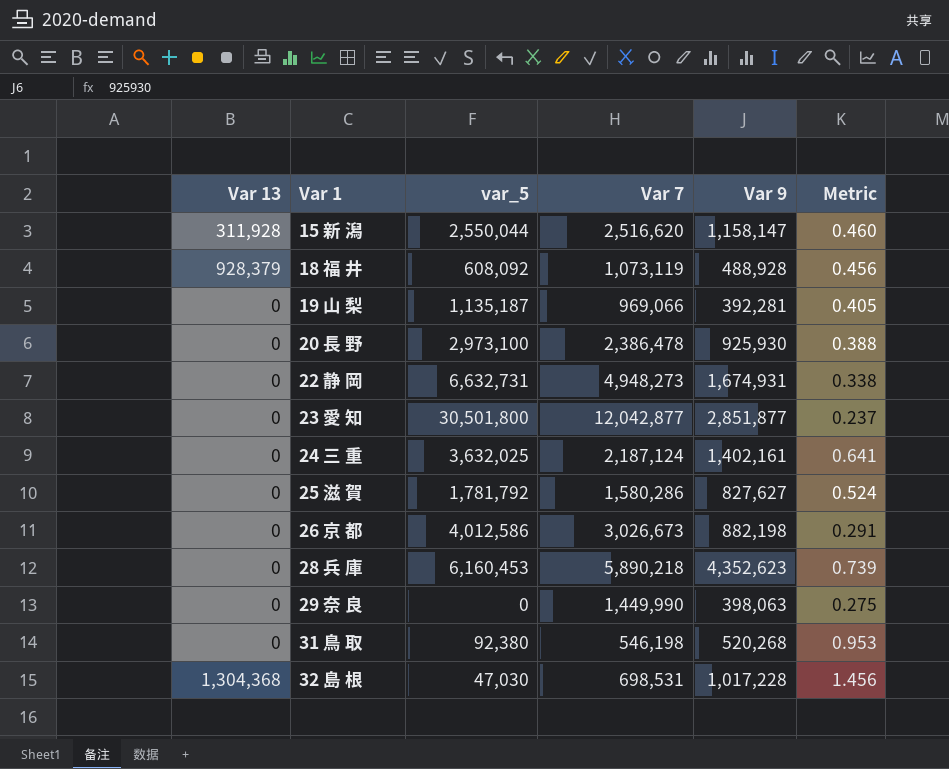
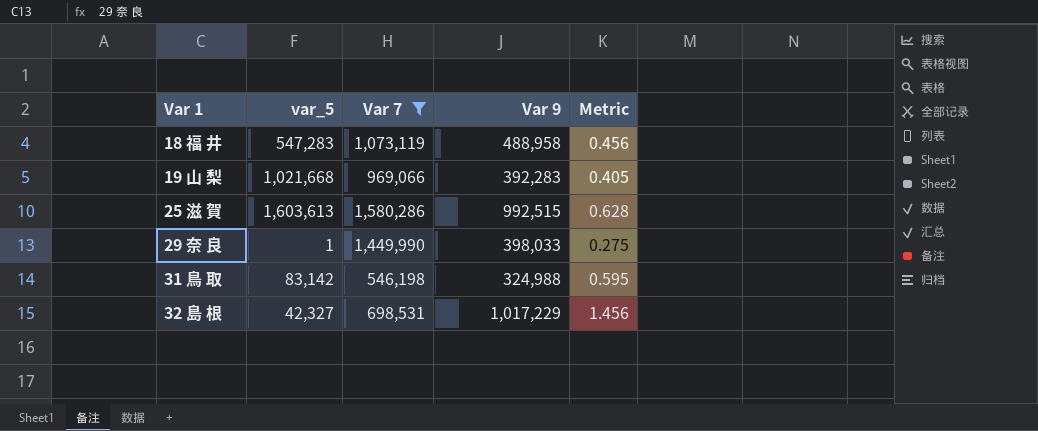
filter: none -> Var 7 <= 1,580,286
column Var 13 | position: 1 -> none
18 福 井 | var_5: 608,092 -> 547,283
18 福 井 | Var 9: 488,928 -> 488,958
19 山 梨 | var_5: 1,135,187 -> 1,021,668
19 山 梨 | Var 9: 392,281 -> 392,283
25 滋 賀 | var_5: 1,781,792 -> 1,603,613
25 滋 賀 | Var 9: 827,627 -> 992,515
25 滋 賀 | Metric: 0.524 -> 0.628
29 奈 良 | var_5: 0 -> 1
29 奈 良 | Var 9: 398,063 -> 398,033
31 鳥 取 | var_5: 92,380 -> 83,142
31 鳥 取 | Var 9: 520,268 -> 324,988
31 鳥 取 | Metric: 0.953 -> 0.595
32 島 根 | var_5: 47,030 -> 42,327
32 島 根 | Var 9: 1,017,228 -> 1,017,229

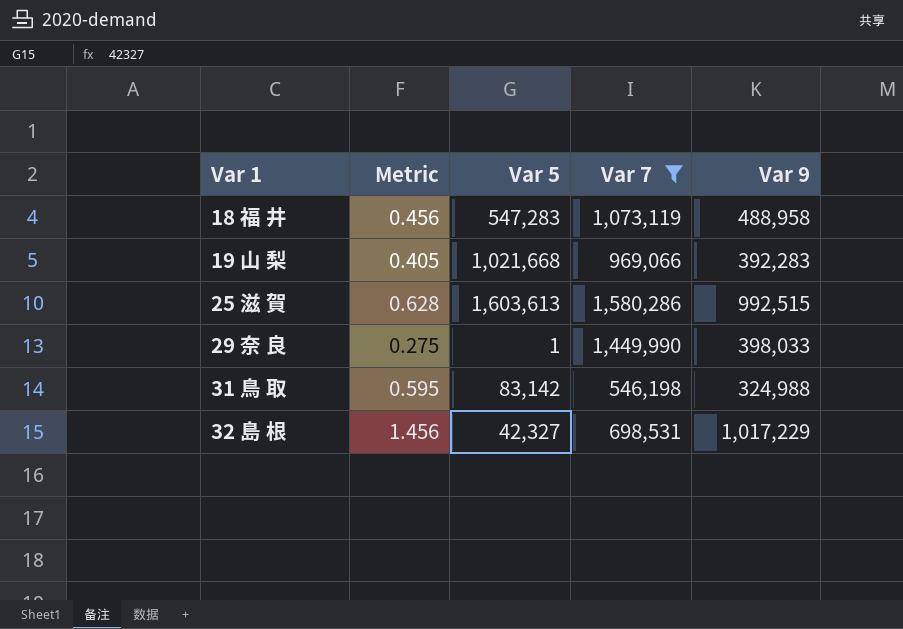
column Metric | position: 5 -> 2
column name: var_5 -> Var 5

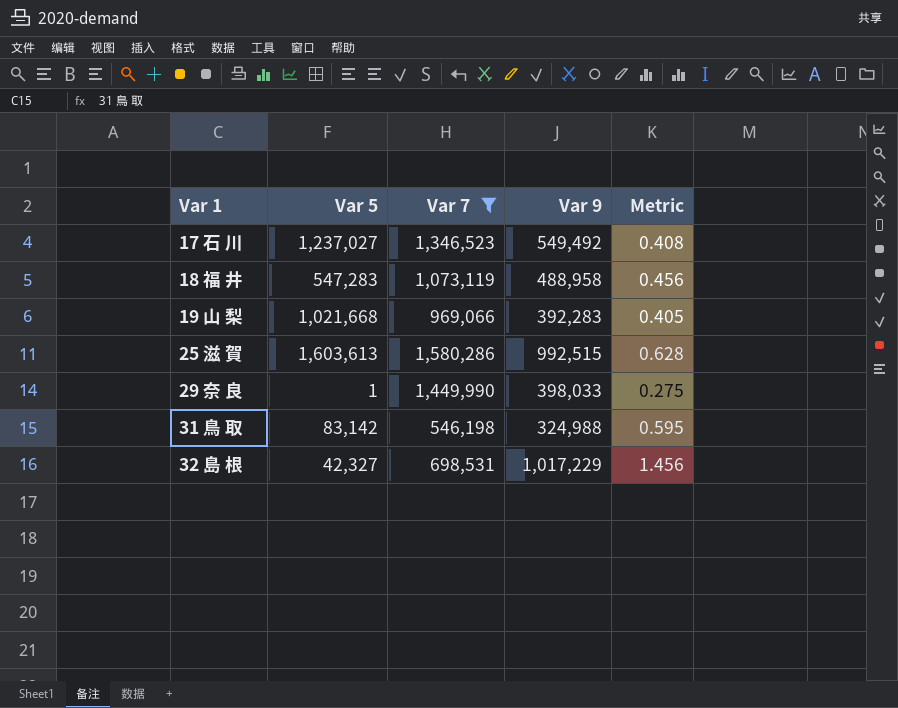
column Metric | position: 2 -> 5
row 17 石 川: none -> 1,237,027 | 1,346,523 | 549,492 | 0.408

